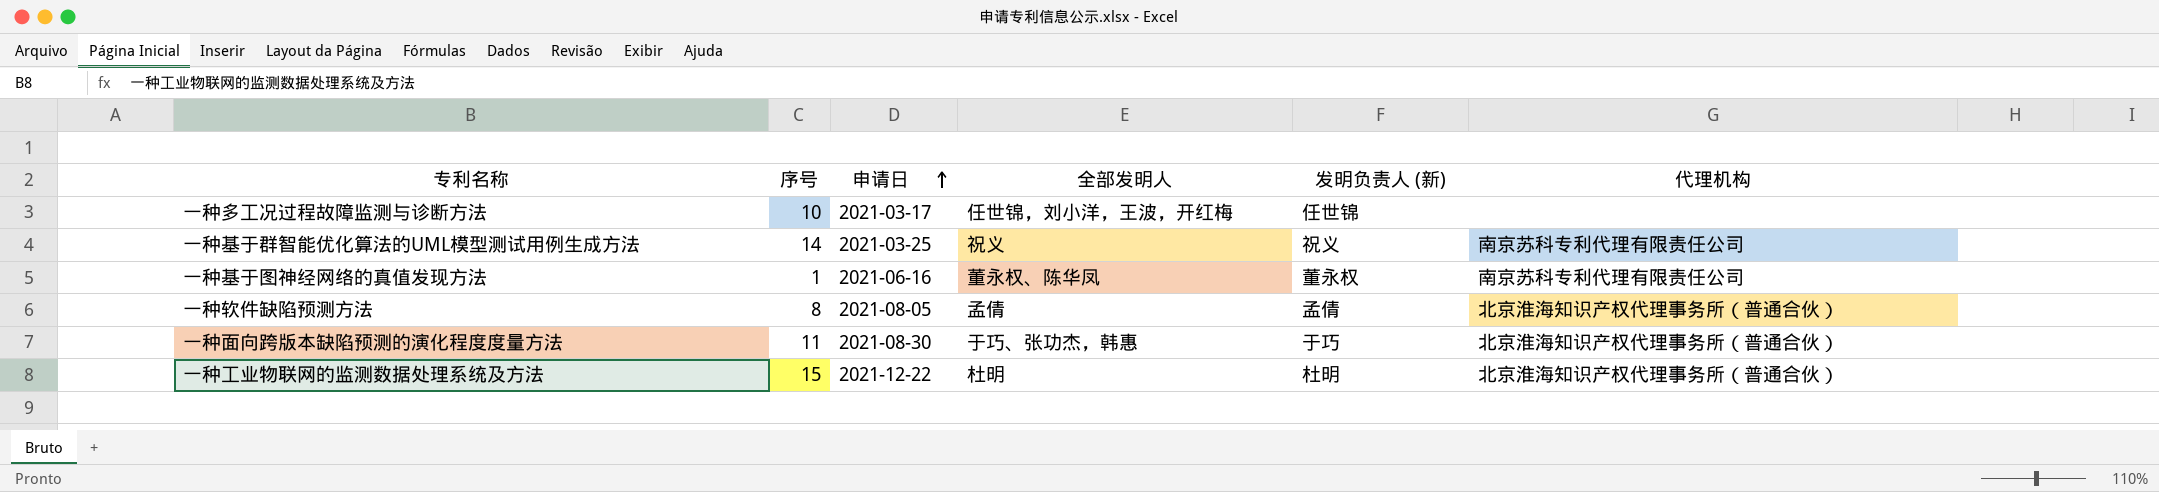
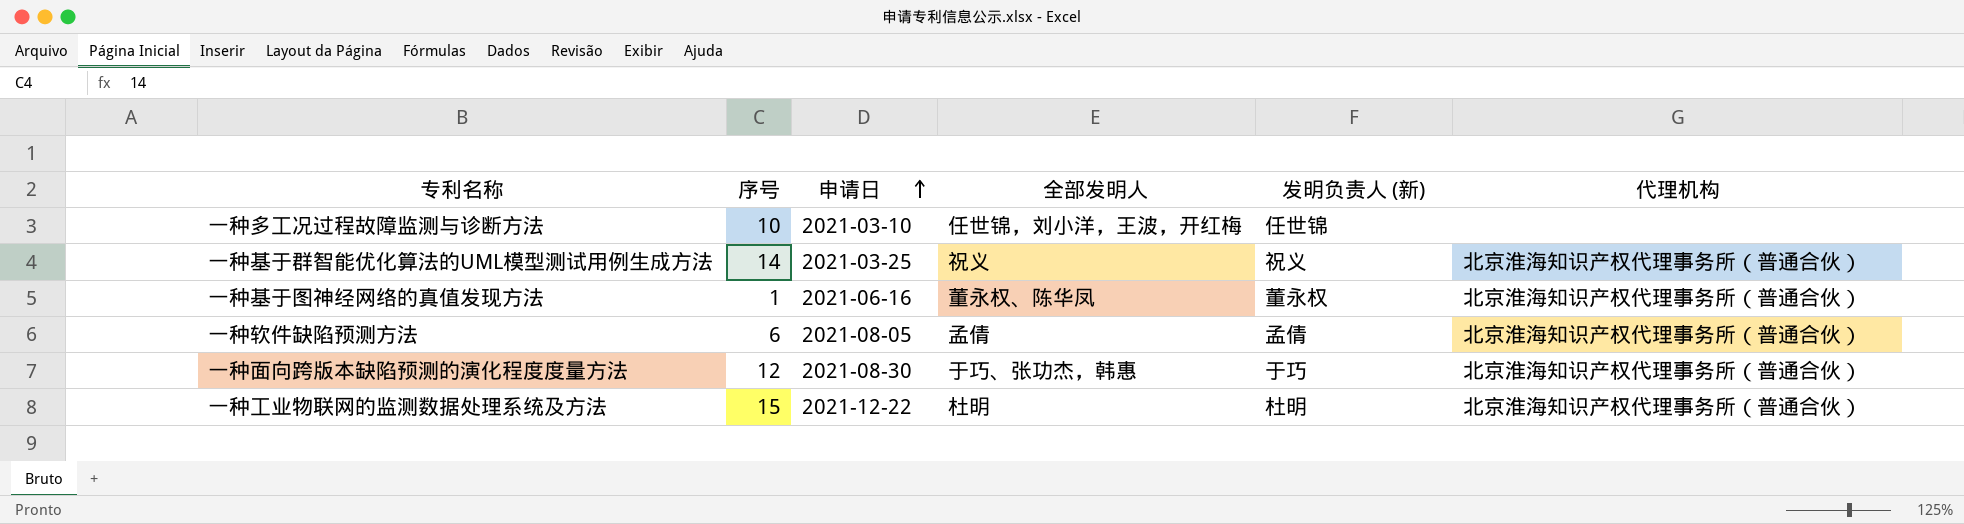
一种多工况过程故障监测与诊断方法 | 申请日: 2021-03-17 -> 2021-03-10
一种基于群智能优化算法的UML模型测试用例生成方法 | 代理机构: 南京苏科专利代理有限责任公司 -> 北京淮海知识产权代理事务所（普通合伙）
一种基于图神经网络的真值发现方法 | 代理机构: 南京苏科专利代理有限责任公司 -> 北京淮海知识产权代理事务所（普通合伙）
一种软件缺陷预测方法 | 序号: 8 -> 6
一种面向跨版本缺陷预测的演化程度度量方法 | 序号: 11 -> 12

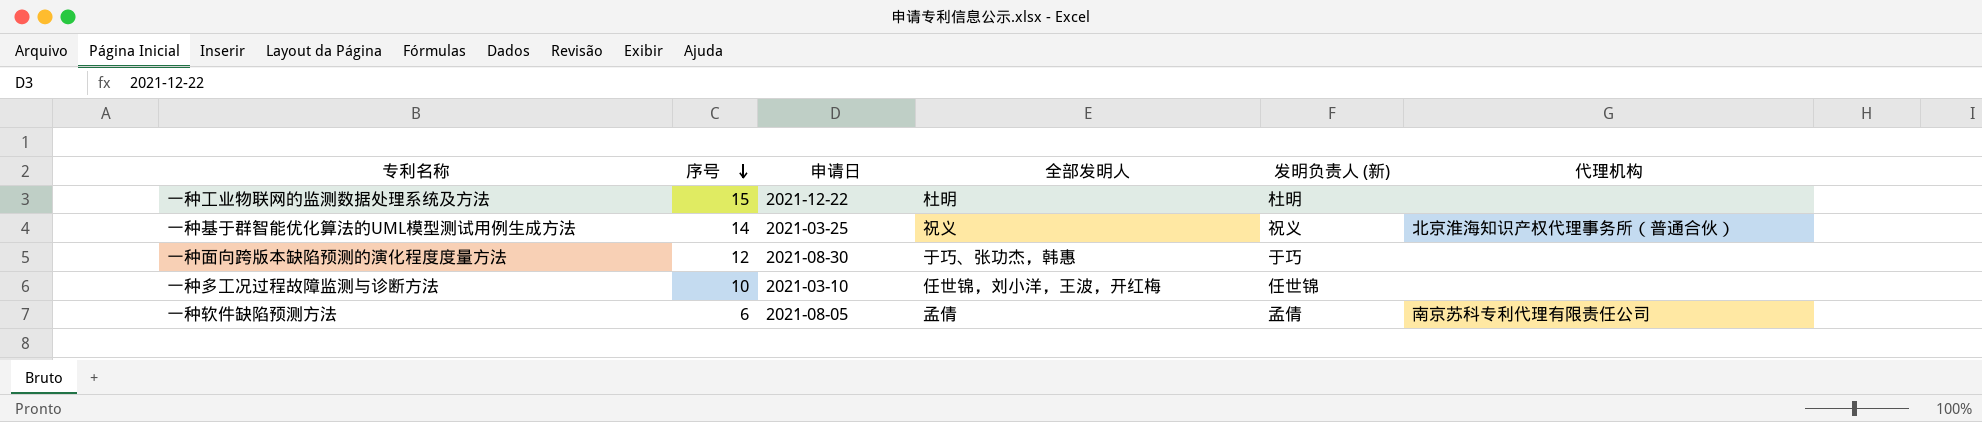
row order: 申请日 ascending -> 序号 descending
row 一种基于图神经网络的真值发现方法: 1 | 2021-06-16 | 董永权、陈华凤 | 董永权 | 北京淮海知识产权代理事务所（普通合伙） -> none
一种工业物联网的监测数据处理系统及方法 | 代理机构: 北京淮海知识产权代理事务所（普通合伙） -> none
一种面向跨版本缺陷预测的演化程度度量方法 | 代理机构: 北京淮海知识产权代理事务所（普通合伙） -> none
一种软件缺陷预测方法 | 代理机构: 北京淮海知识产权代理事务所（普通合伙） -> 南京苏科专利代理有限责任公司

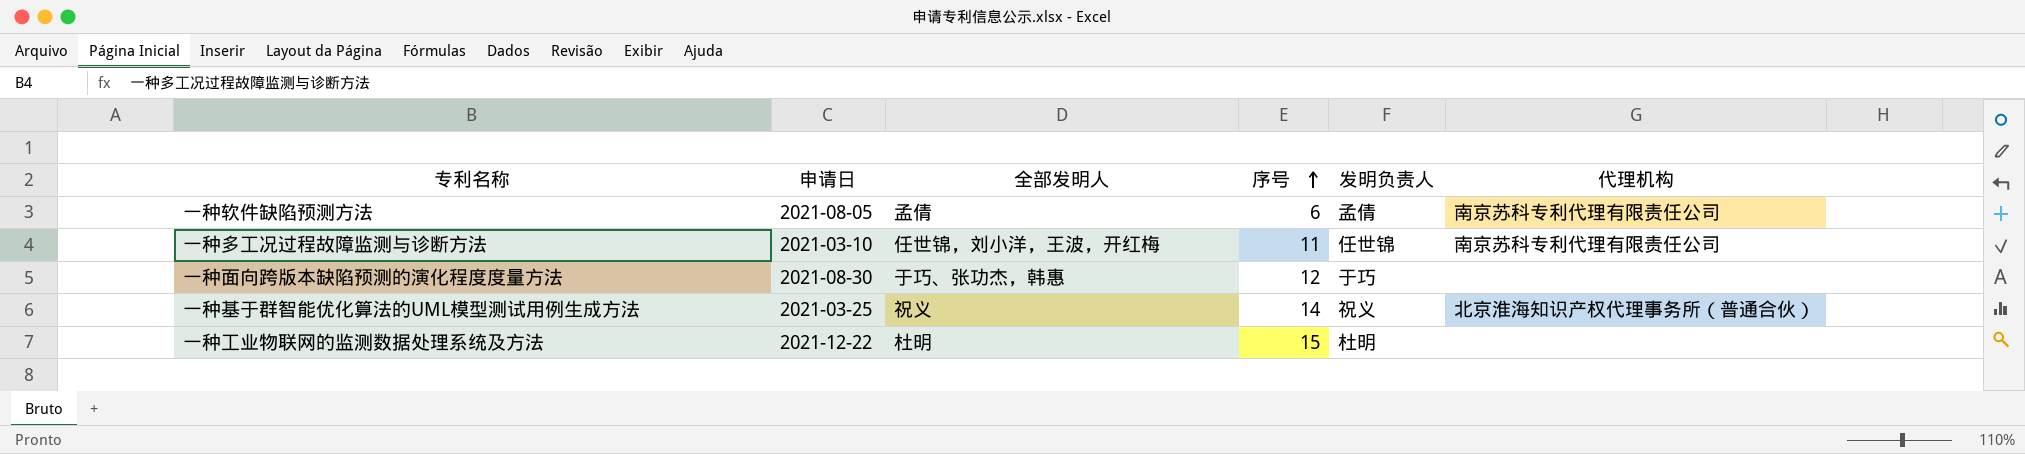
row order: 序号 descending -> 序号 ascending
column 序号 | position: 2 -> 4
column name: 发明负责人 (新) -> 发明负责人
一种多工况过程故障监测与诊断方法 | 序号: 10 -> 11
一种多工况过程故障监测与诊断方法 | 代理机构: none -> 南京苏科专利代理有限责任公司

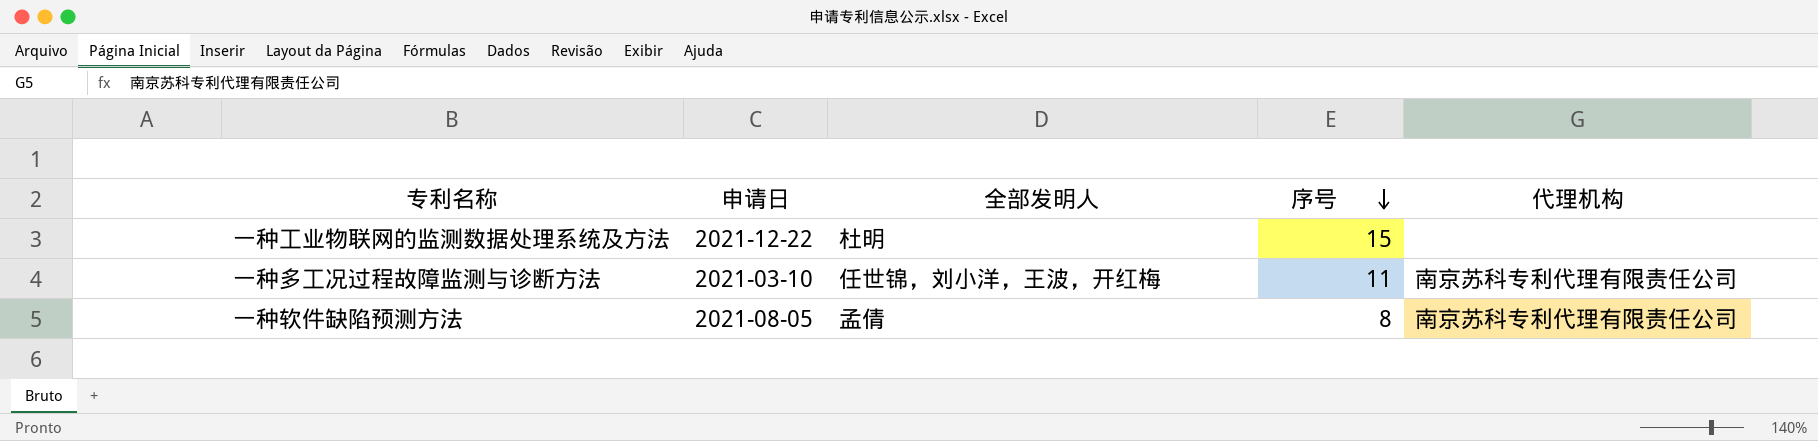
row order: 序号 ascending -> 序号 descending
column 发明负责人 | position: 5 -> none
row 一种面向跨版本缺陷预测的演化程度度量方法: 2021-08-30 | 于巧、张功杰，韩惠 | 12 | 于巧 | none -> none
row 一种基于群智能优化算法的UML模型测试用例生成方法: 2021-03-25 | 祝义 | 14 | 祝义 | 北京淮海知识产权代理事务所（普通合伙） -> none
一种软件缺陷预测方法 | 序号: 6 -> 8

